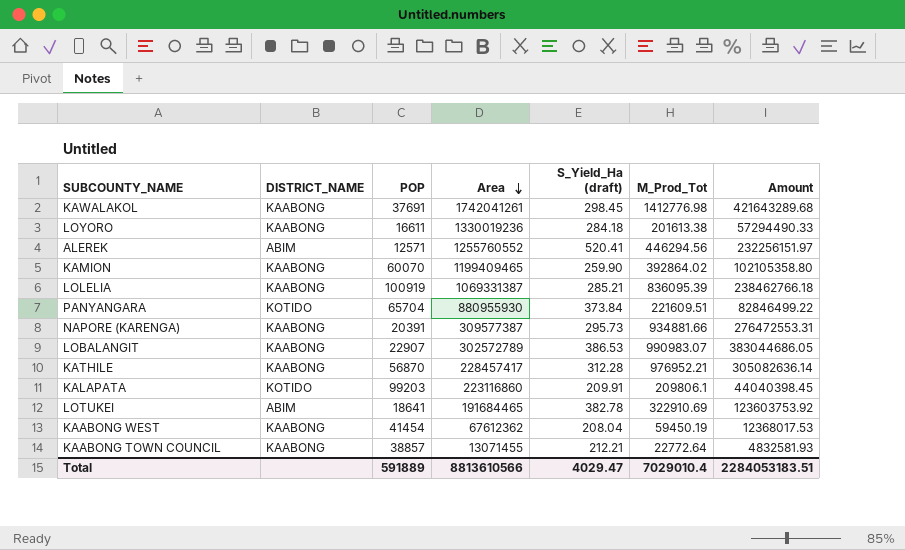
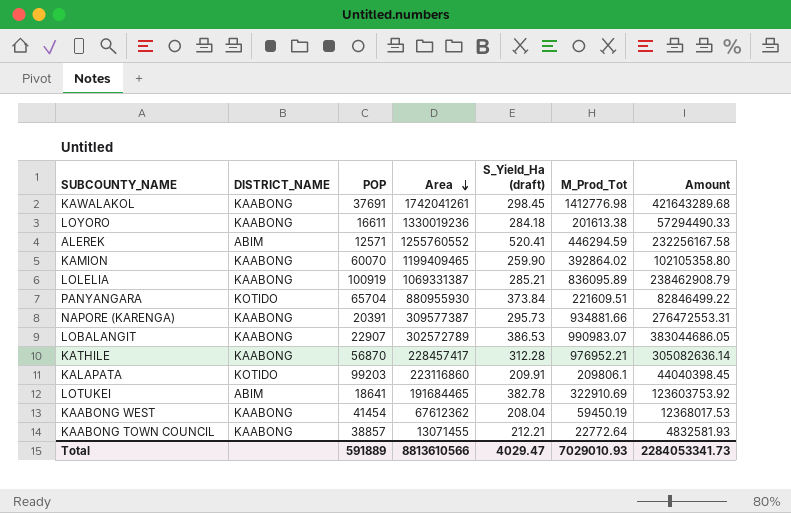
ALEREK | M_Prod_Tot: 446294.56 -> 446294.59
ALEREK | Amount: 232256151.97 -> 232256167.58
LOLELIA | M_Prod_Tot: 836095.39 -> 836095.89
LOLELIA | Amount: 238462766.18 -> 238462908.79
Total | M_Prod_Tot: 7029010.4 -> 7029010.93
Total | Amount: 2284053183.51 -> 2284053341.73

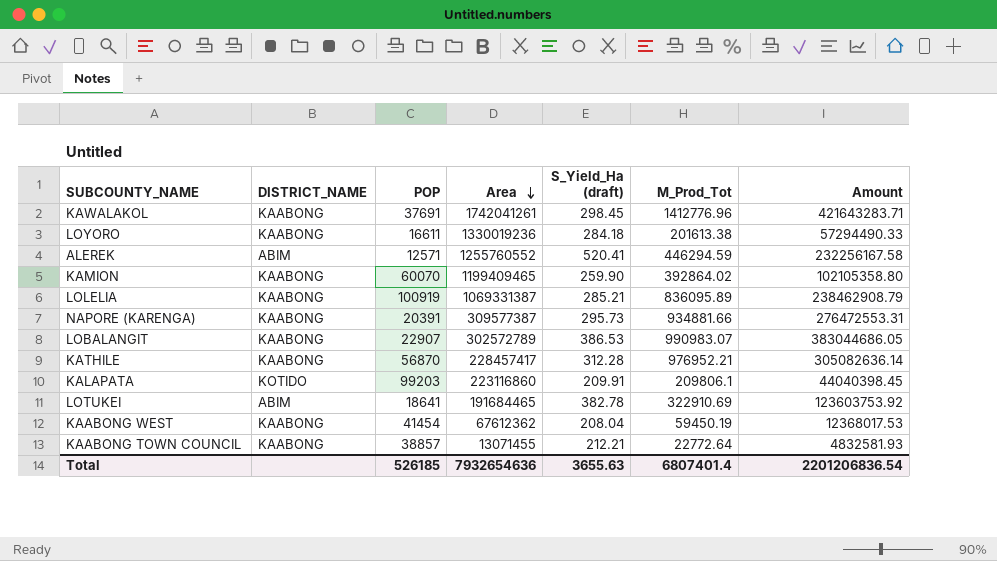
row PANYANGARA: KOTIDO | 65704 | 880955930 | 373.84 | 221609.51 | 82846499.22 -> none
KAWALAKOL | M_Prod_Tot: 1412776.98 -> 1412776.96
KAWALAKOL | Amount: 421643289.68 -> 421643283.71
Total | POP: 591889 -> 526185
Total | Area: 8813610566 -> 7932654636
Total | S_Yield_Ha (draft): 4029.47 -> 3655.63
Total | M_Prod_Tot: 7029010.93 -> 6807401.4
Total | Amount: 2284053341.73 -> 2201206836.54

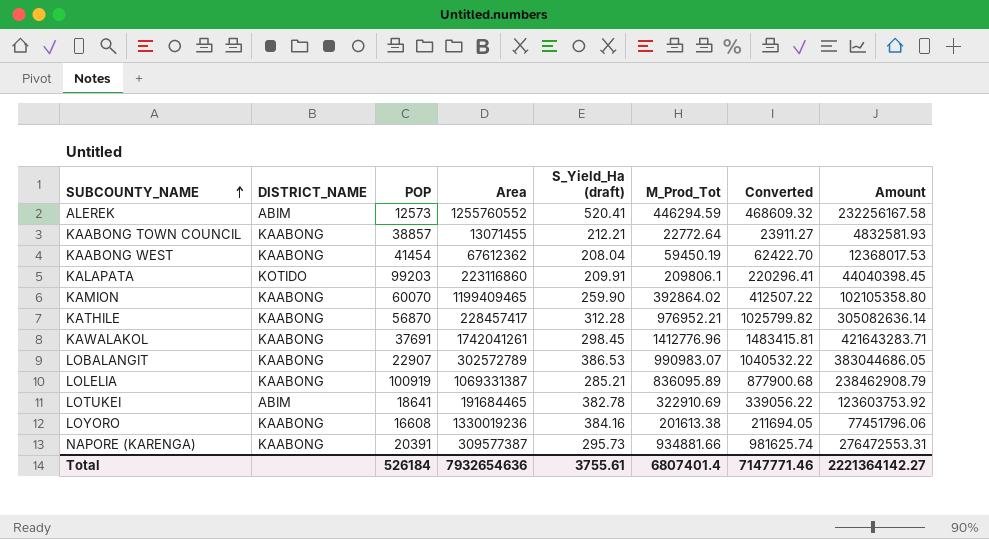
row order: Area descending -> SUBCOUNTY_NAME ascending
column Converted | formula: none -> [M_Prod_Tot] * 1.05
ALEREK | POP: 12571 -> 12573
LOYORO | POP: 16611 -> 16608
LOYORO | S_Yield_Ha (draft): 284.18 -> 384.16
LOYORO | Amount: 57294490.33 -> 77451796.06
Total | POP: 526185 -> 526184
Total | S_Yield_Ha (draft): 3655.63 -> 3755.61
Total | Amount: 2201206836.54 -> 2221364142.27

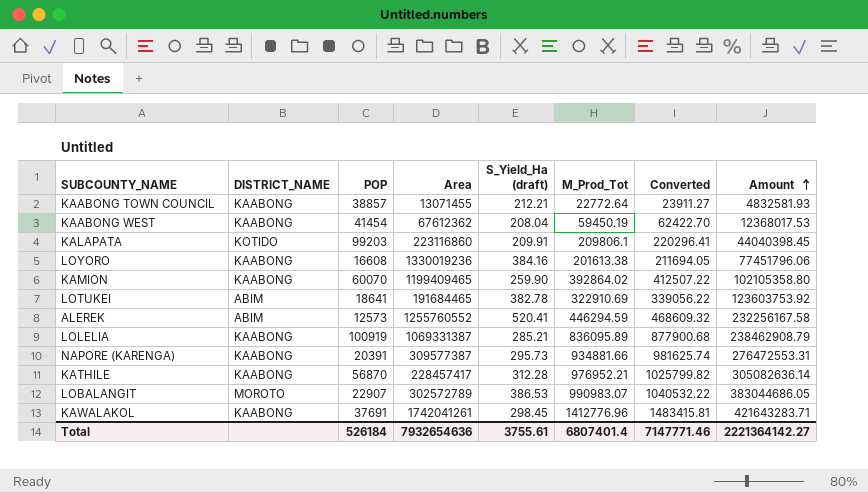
row order: SUBCOUNTY_NAME ascending -> Amount ascending
LOBALANGIT | DISTRICT_NAME: KAABONG -> MOROTO

